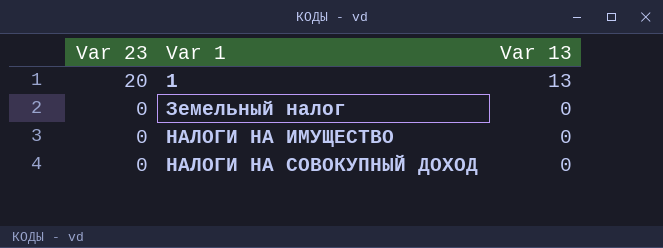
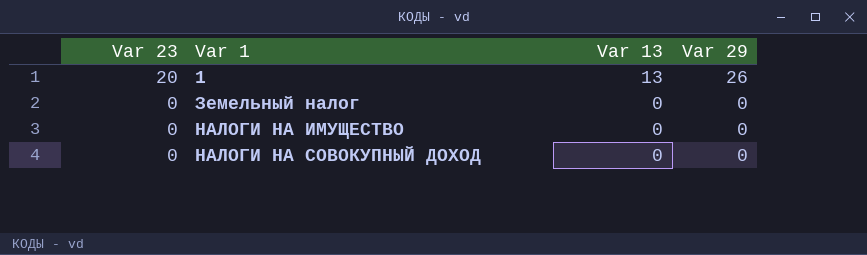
column Var 29 | position: none -> 4

